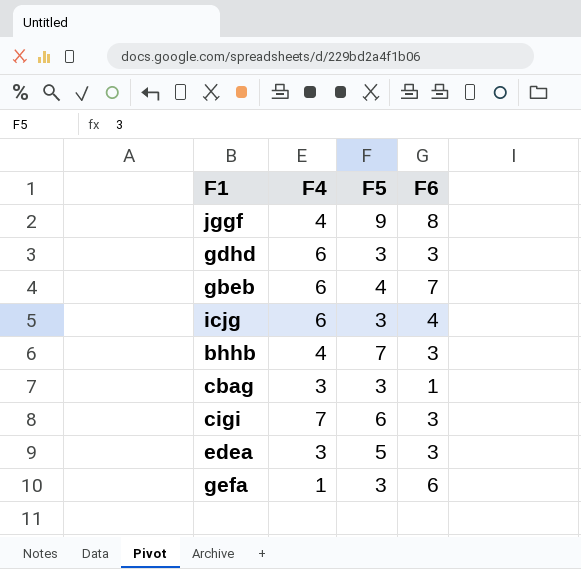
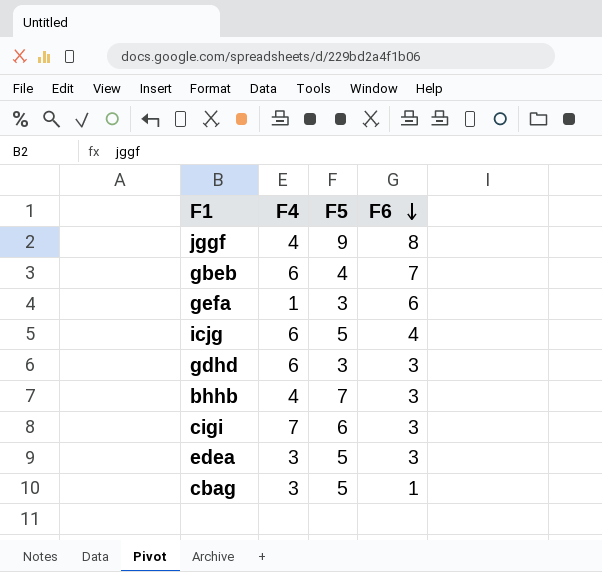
row order: none -> F6 descending
icjg | F5: 3 -> 5
cbag | F5: 3 -> 5

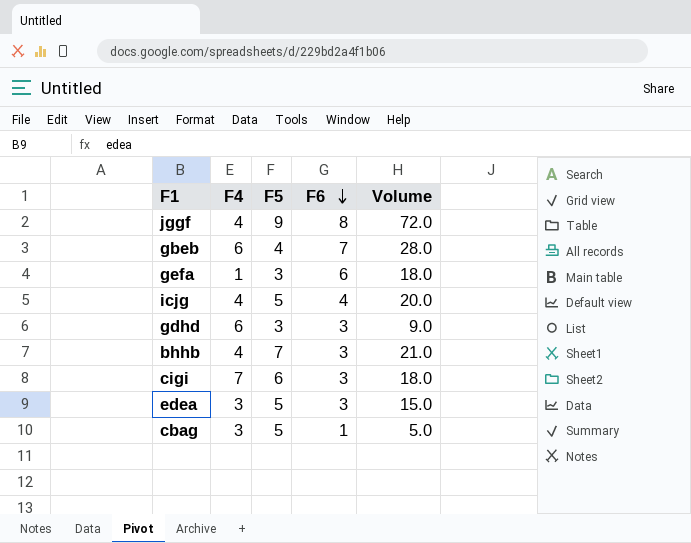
column Volume | formula: none -> [F5] * [F6]
icjg | F4: 6 -> 4

